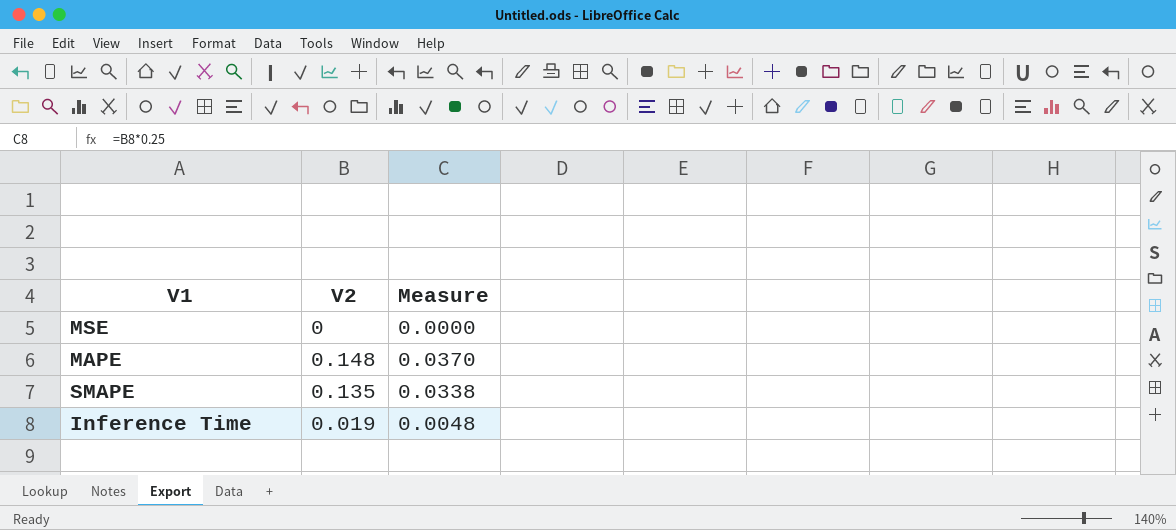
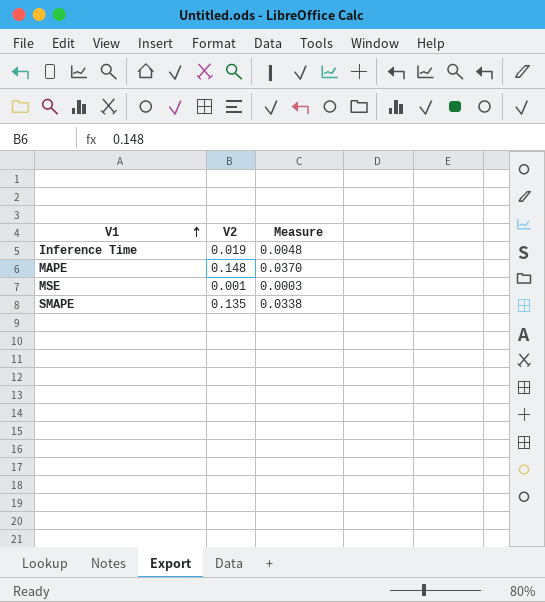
row order: none -> V1 ascending
MSE | V2: 0 -> 0.001
MSE | Measure: 0.0000 -> 0.0003

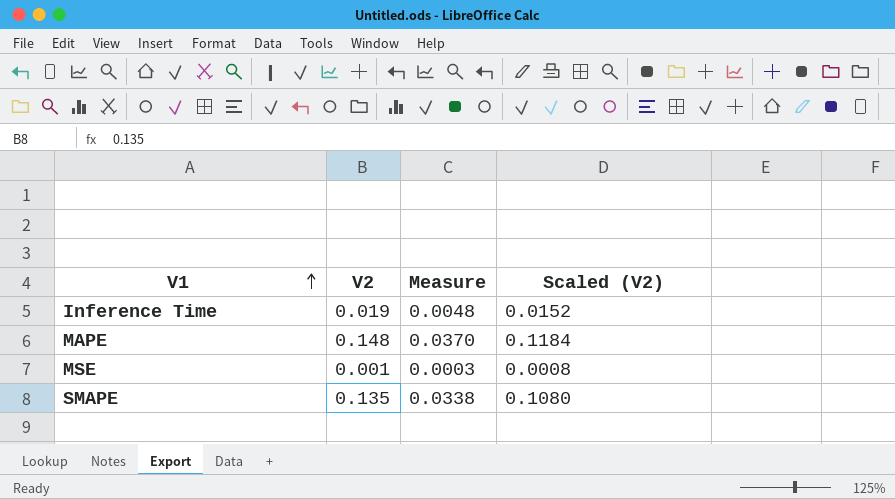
column Scaled (V2) | formula: none -> [V2] * 0.8

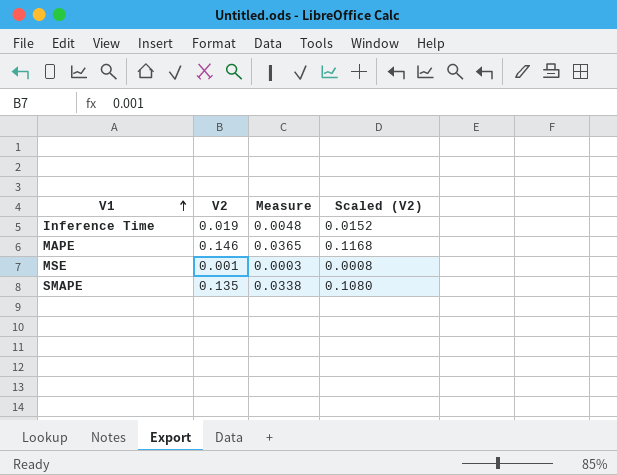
MAPE | V2: 0.148 -> 0.146
MAPE | Measure: 0.0370 -> 0.0365
MAPE | Scaled (V2): 0.1184 -> 0.1168

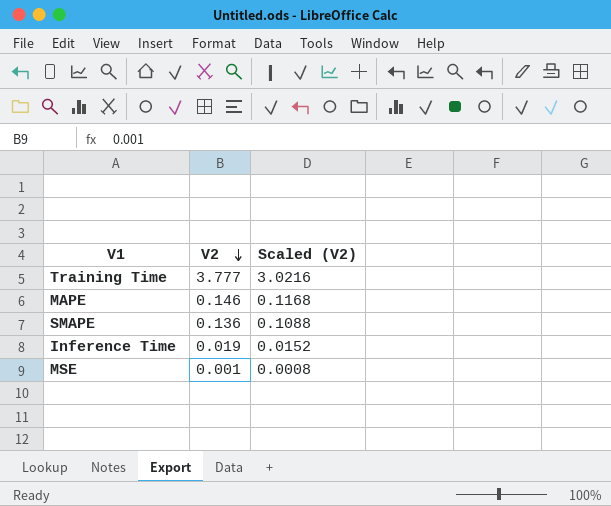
row order: V1 ascending -> V2 descending
column Measure | formula: [V2] * 0.25 -> none
row Training Time: none -> 3.777 | 3.0216
SMAPE | V2: 0.135 -> 0.136
SMAPE | Scaled (V2): 0.1080 -> 0.1088

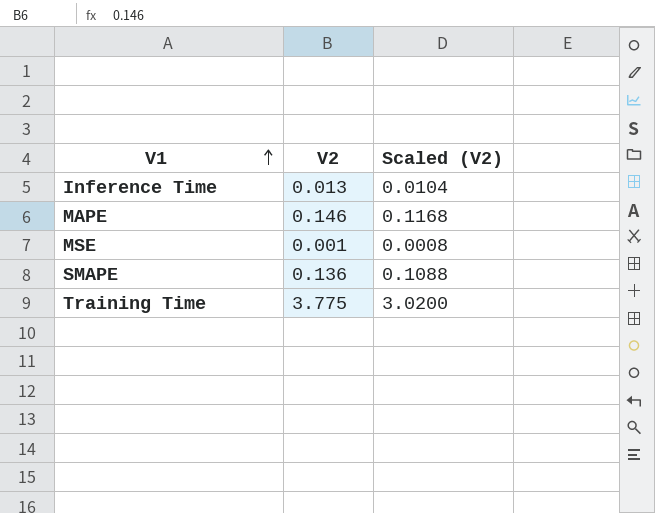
row order: V2 descending -> V1 ascending
Inference Time | V2: 0.019 -> 0.013
Inference Time | Scaled (V2): 0.0152 -> 0.0104
Training Time | V2: 3.777 -> 3.775
Training Time | Scaled (V2): 3.0216 -> 3.0200

